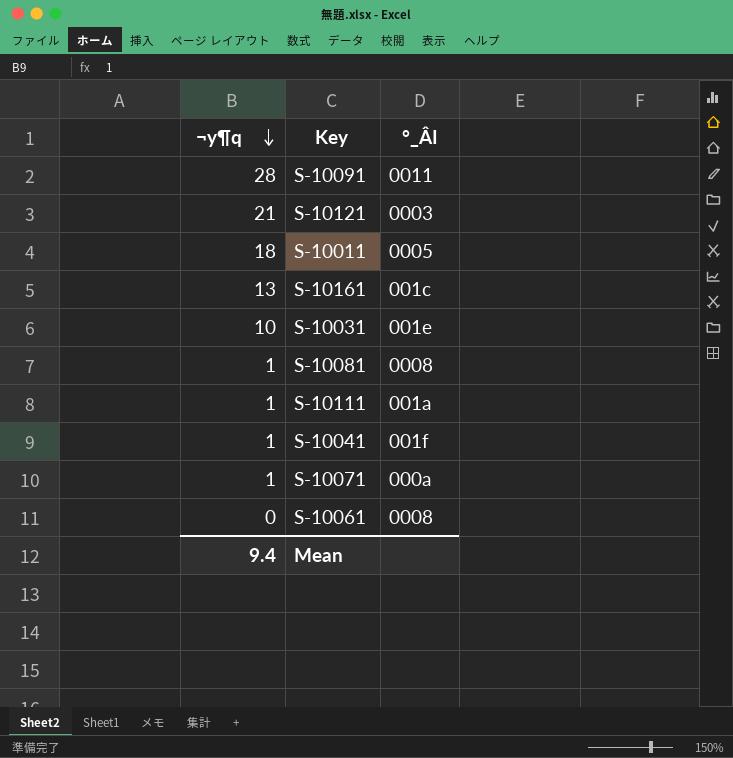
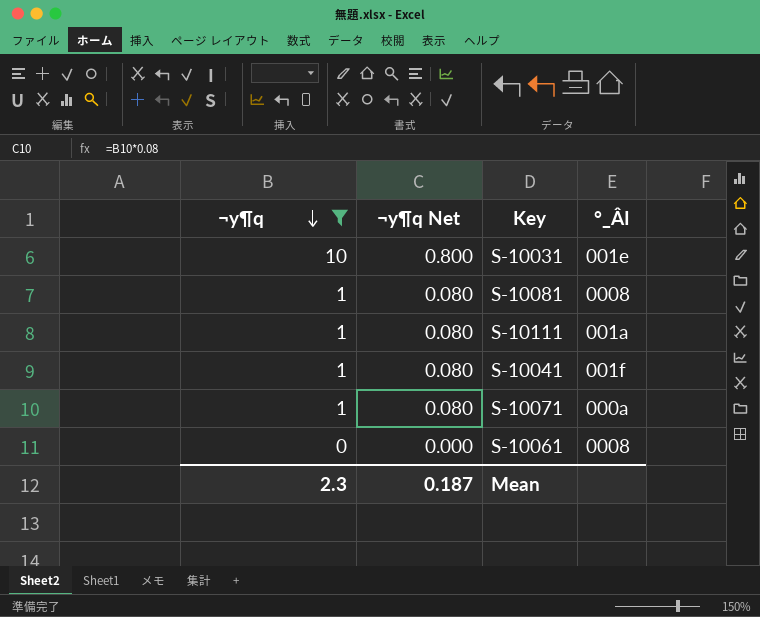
filter: none -> ¬y¶q <= 10
column ¬y¶q Net | formula: none -> [¬y¶q] * 0.08
Mean | ¬y¶q: 9.4 -> 2.3

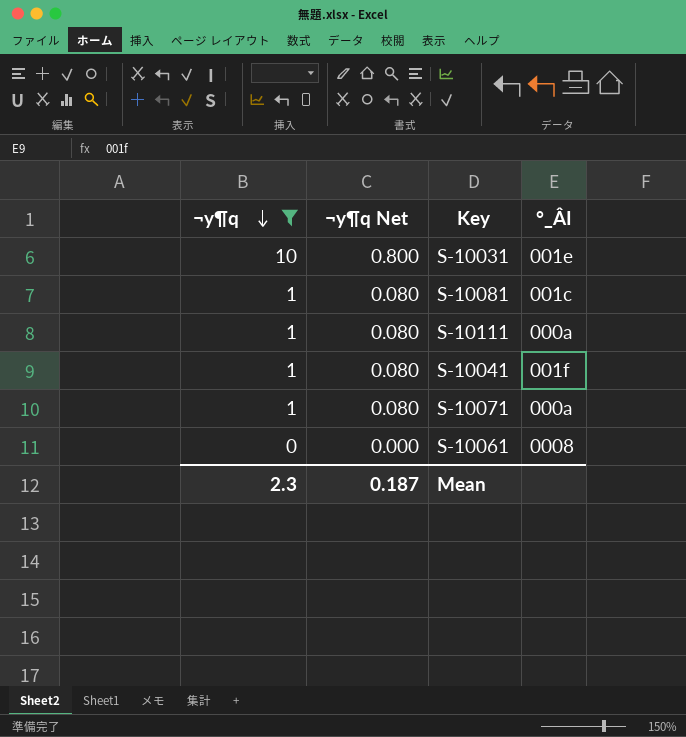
S-10081 | °_ÂI: 0008 -> 001c
S-10111 | °_ÂI: 001a -> 000a

